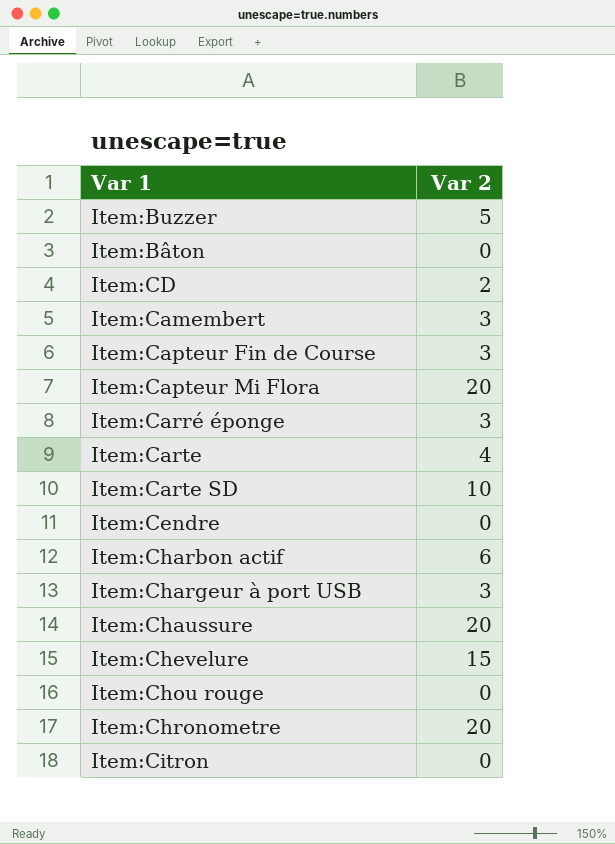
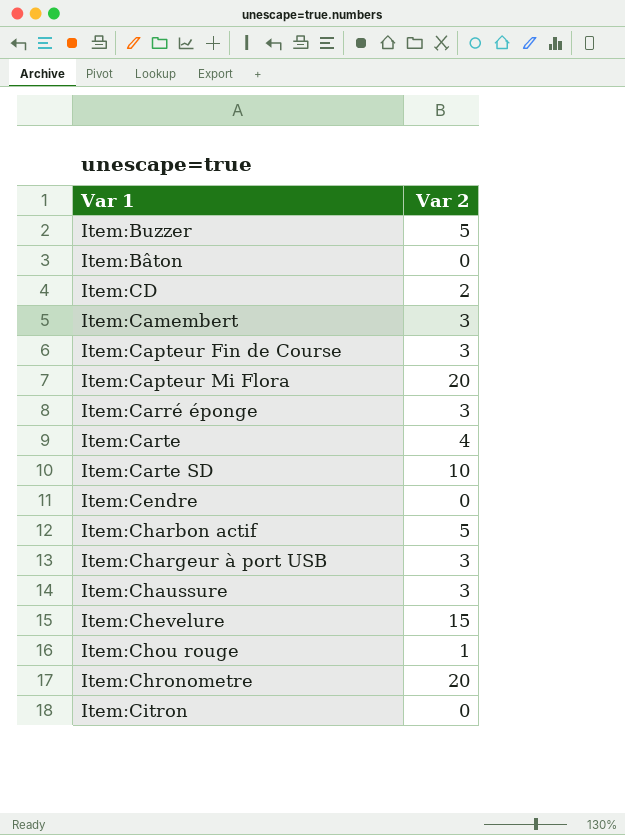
Item:Charbon actif | Var 2: 6 -> 5
Item:Chaussure | Var 2: 20 -> 3
Item:Chou rouge | Var 2: 0 -> 1

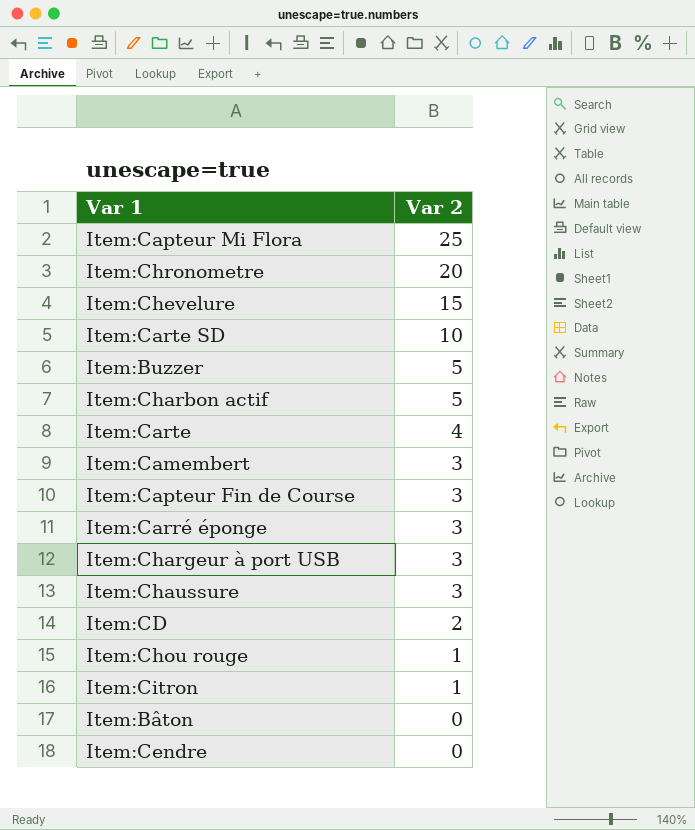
row order: none -> Var 2 descending
Item:Capteur Mi Flora | Var 2: 20 -> 25
Item:Citron | Var 2: 0 -> 1

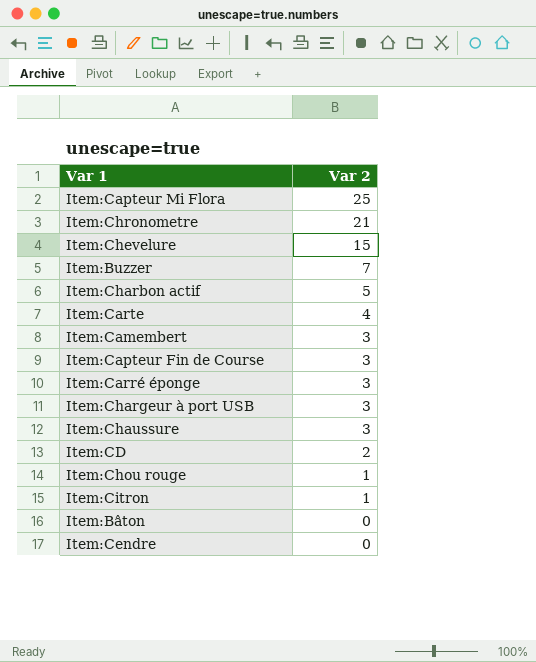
row Item:Carte SD: 10 -> none
Item:Chronometre | Var 2: 20 -> 21
Item:Buzzer | Var 2: 5 -> 7

